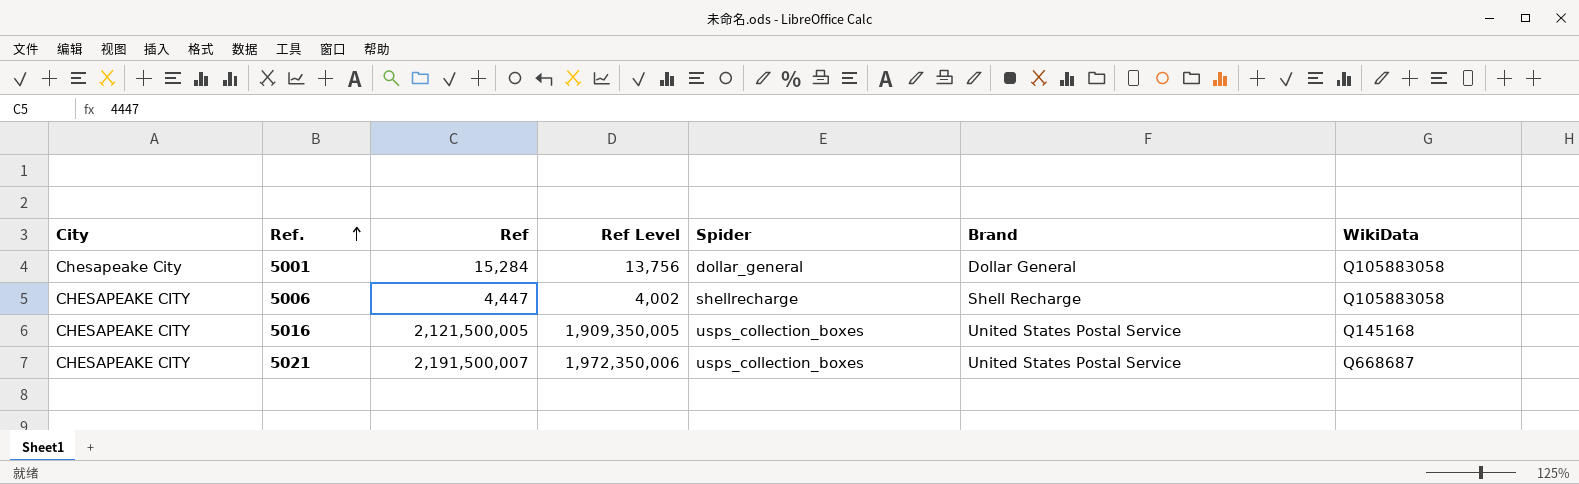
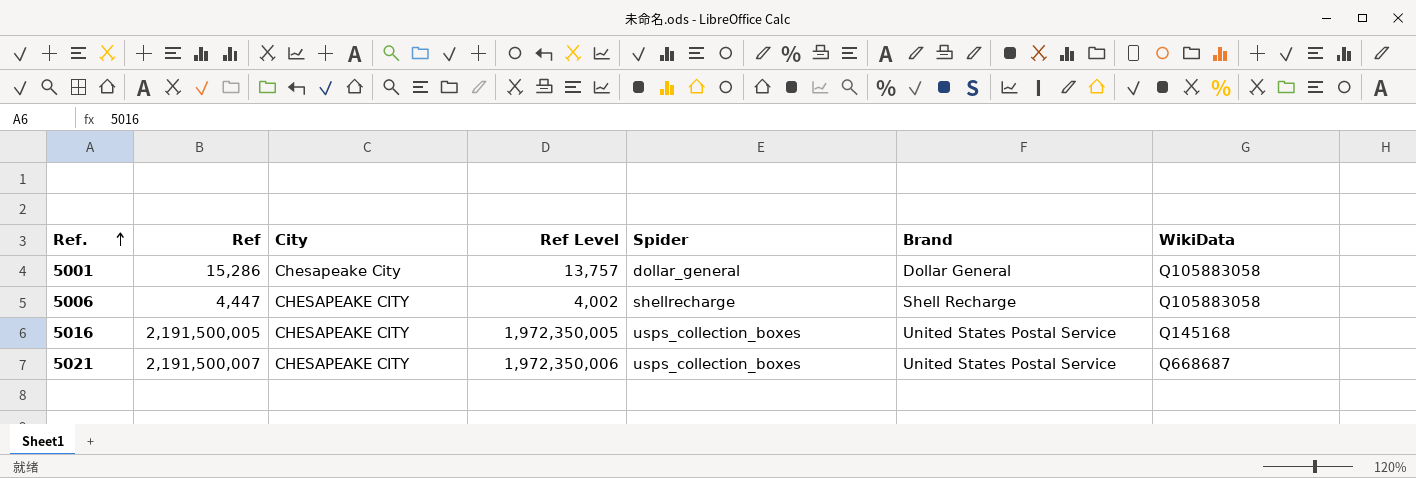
column City | position: 1 -> 3
5001 | Ref: 15,284 -> 15,286
5001 | Ref Level: 13,756 -> 13,757
5016 | Ref: 2,121,500,005 -> 2,191,500,005
5016 | Ref Level: 1,909,350,005 -> 1,972,350,005

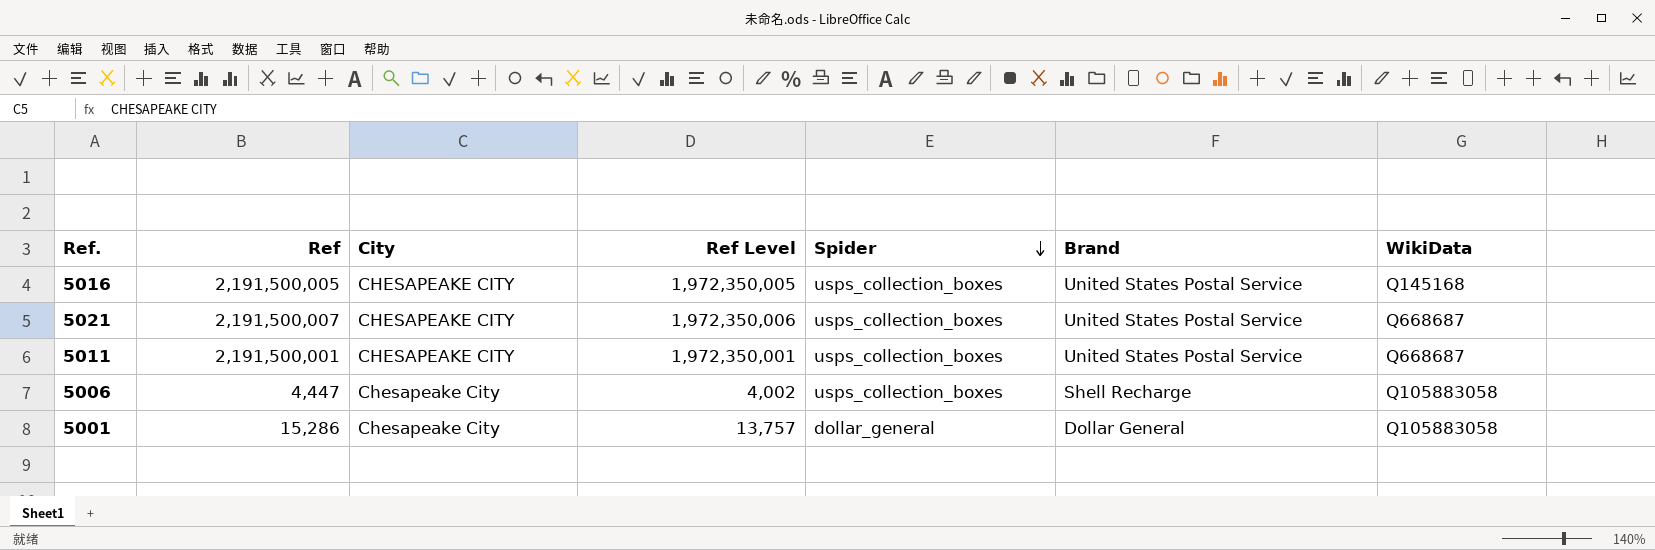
row order: Ref. ascending -> Spider descending
row 5011: none -> 2,191,500,001 | CHESAPEAKE CITY | 1,972,350,001 | usps_collection_boxes | United States Postal Service | Q668687
5006 | City: CHESAPEAKE CITY -> Chesapeake City
5006 | Spider: shellrecharge -> usps_collection_boxes

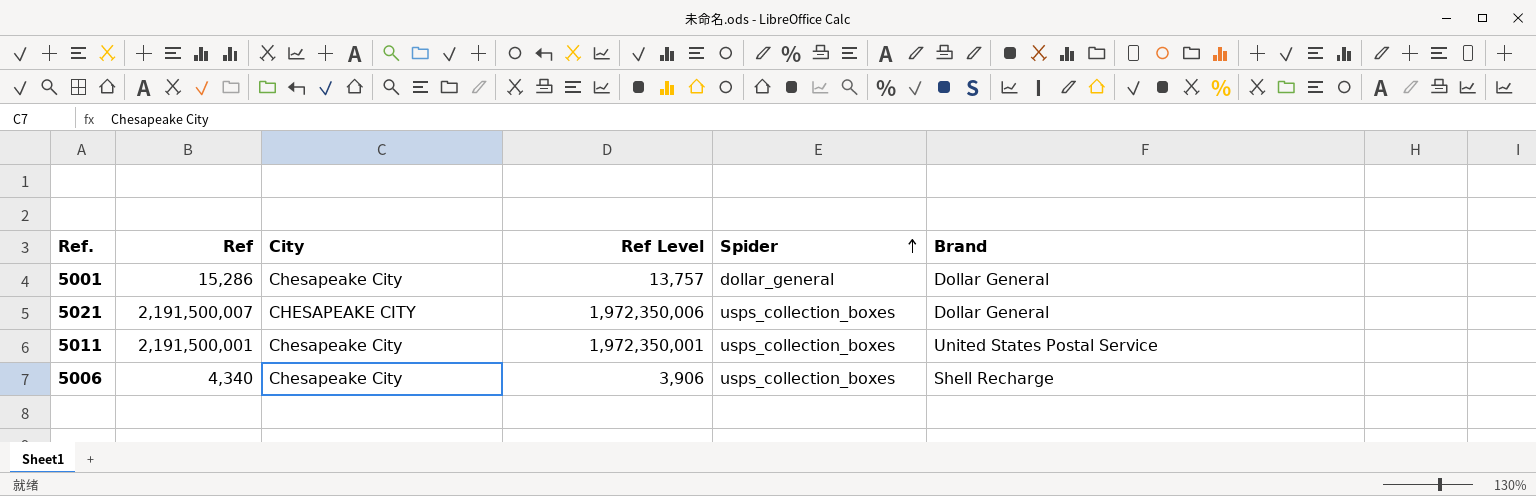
row order: Spider descending -> Spider ascending
column WikiData | position: 7 -> none
row 5016: 2,191,500,005 | CHESAPEAKE CITY | 1,972,350,005 | usps_collection_boxes | United States Postal Service | Q145168 -> none
5021 | Brand: United States Postal Service -> Dollar General
5011 | City: CHESAPEAKE CITY -> Chesapeake City
5006 | Ref: 4,447 -> 4,340
5006 | Ref Level: 4,002 -> 3,906

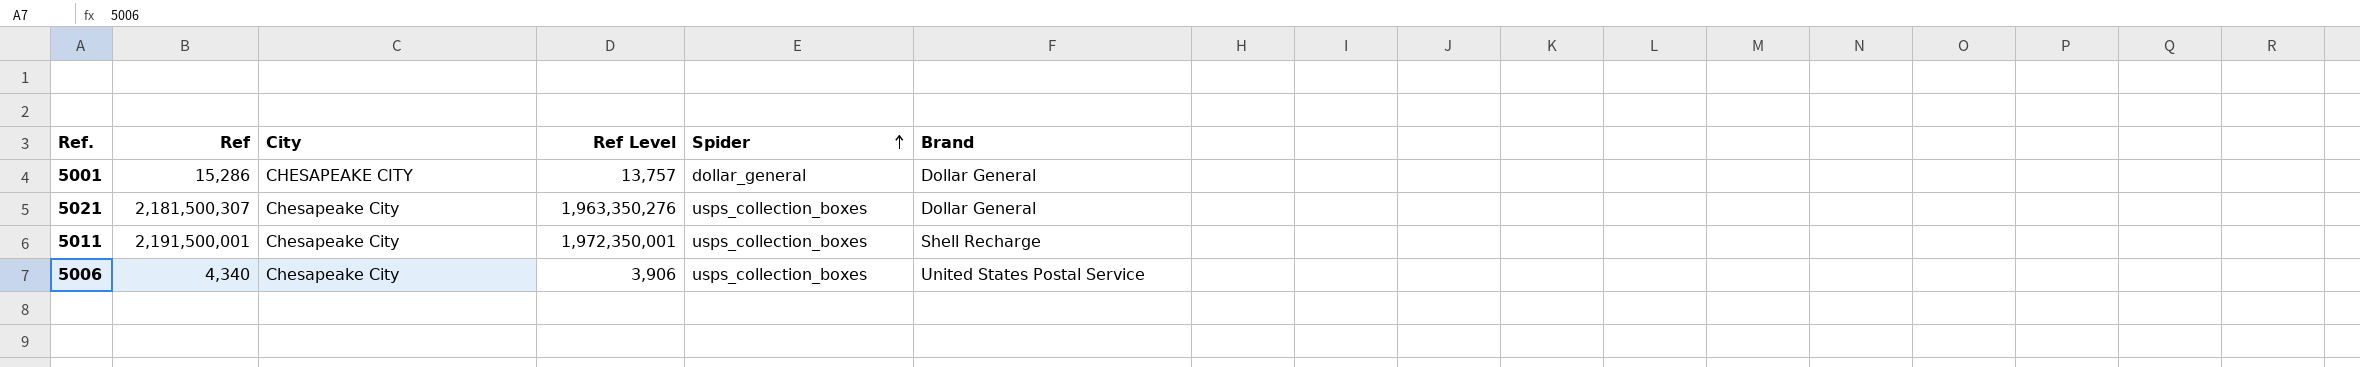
5001 | City: Chesapeake City -> CHESAPEAKE CITY
5021 | Ref: 2,191,500,007 -> 2,181,500,307
5021 | City: CHESAPEAKE CITY -> Chesapeake City
5021 | Ref Level: 1,972,350,006 -> 1,963,350,276
5011 | Brand: United States Postal Service -> Shell Recharge
5006 | Brand: Shell Recharge -> United States Postal Service

